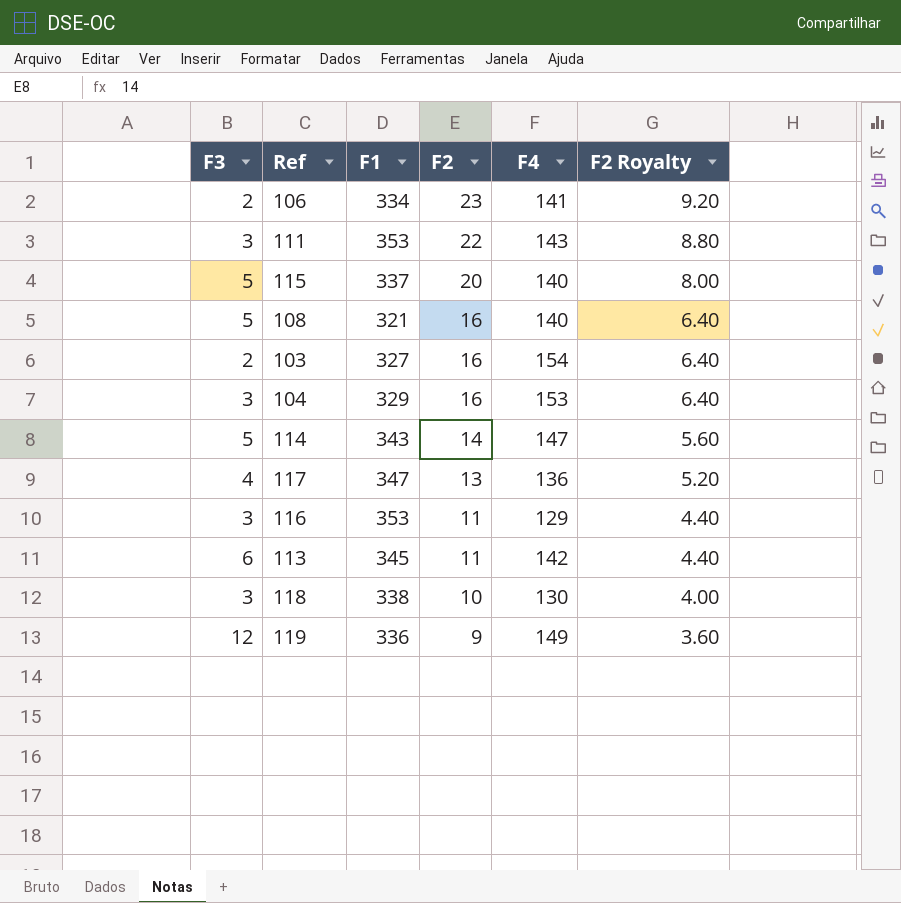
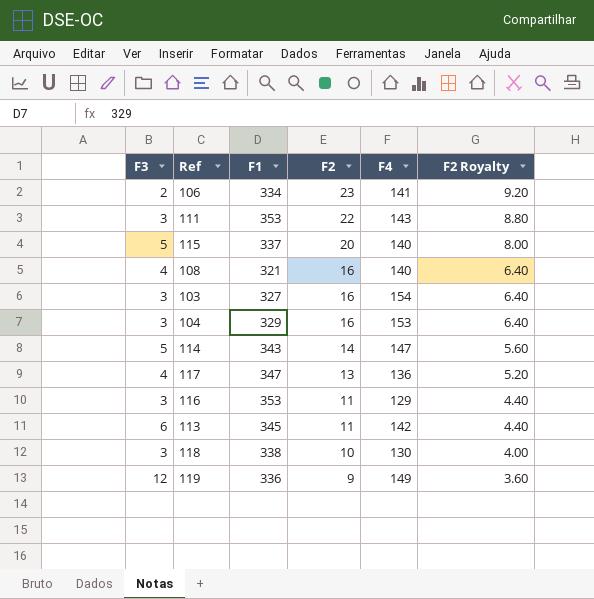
108 | F3: 5 -> 4
103 | F3: 2 -> 3

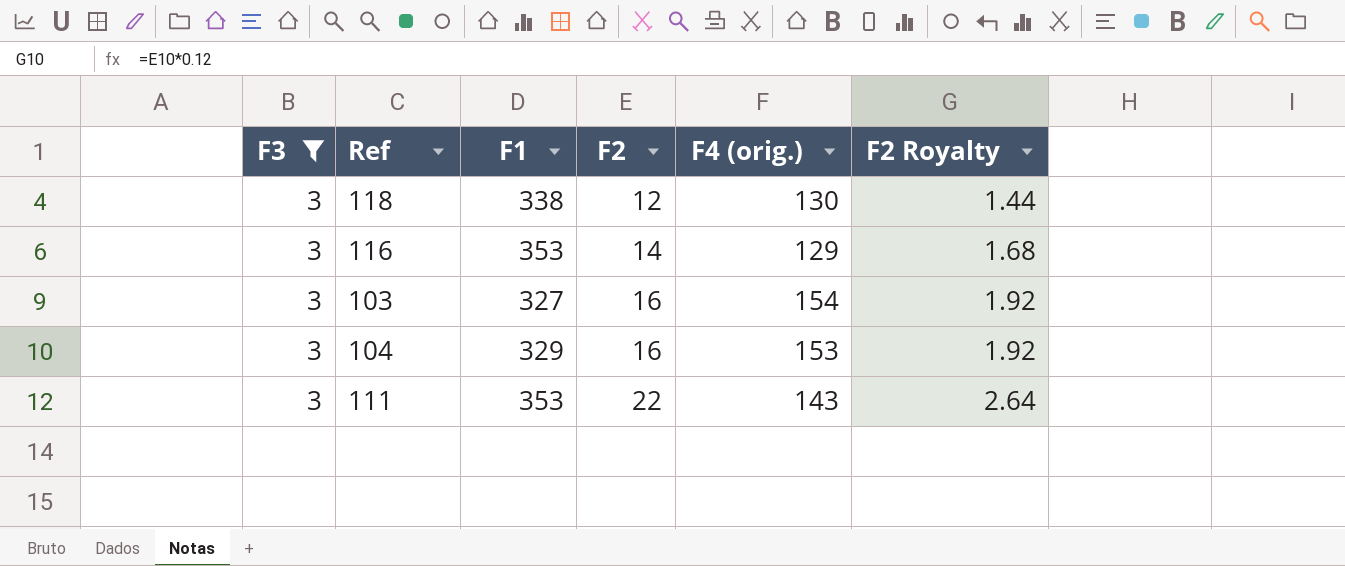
filter: none -> F3 = 3
row order: F2 descending -> F2 ascending
column name: F4 -> F4 (orig.)
column F2 Royalty | formula: [F2] * 0.4 -> [F2] * 0.12
118 | F2: 10 -> 12
116 | F2: 11 -> 14

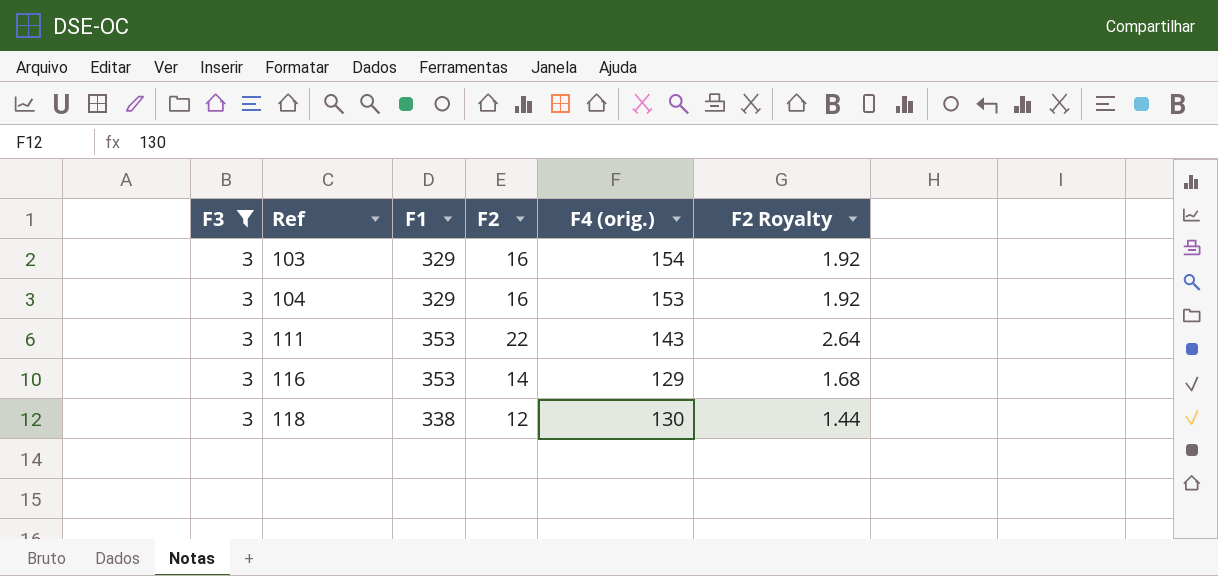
row order: F2 ascending -> Ref ascending
103 | F1: 327 -> 329

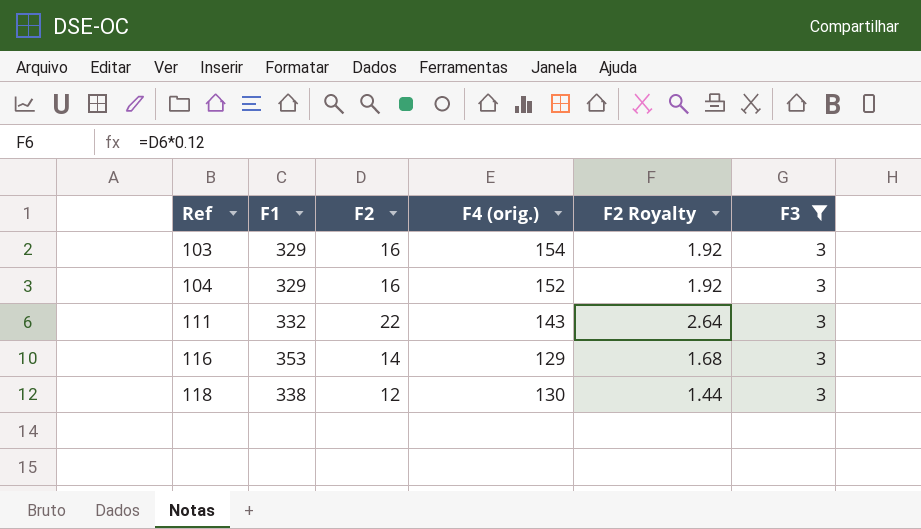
column F3 | position: 1 -> 6
104 | F4 (orig.): 153 -> 152
111 | F1: 353 -> 332

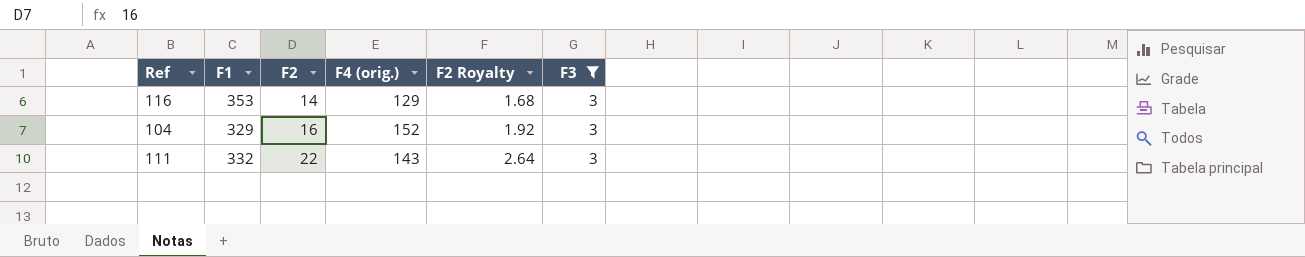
row order: Ref ascending -> F2 ascending
row 103: 329 | 16 | 154 | 1.92 | 3 -> none
row 118: 338 | 12 | 130 | 1.44 | 3 -> none

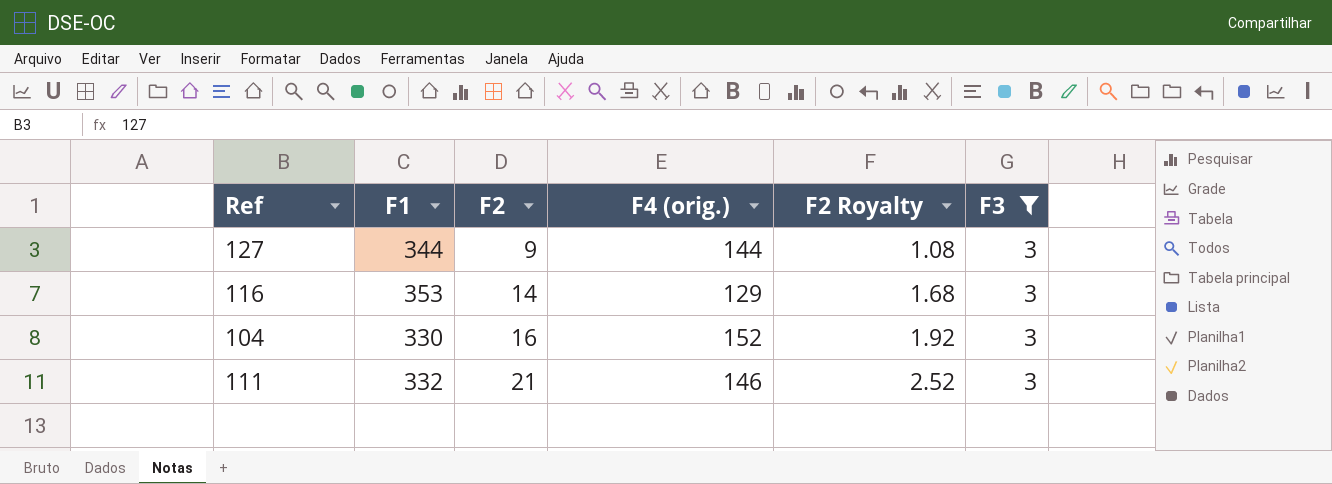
row 127: none -> 344 | 9 | 144 | 1.08 | 3
104 | F1: 329 -> 330
111 | F2: 22 -> 21
111 | F4 (orig.): 143 -> 146
111 | F2 Royalty: 2.64 -> 2.52

